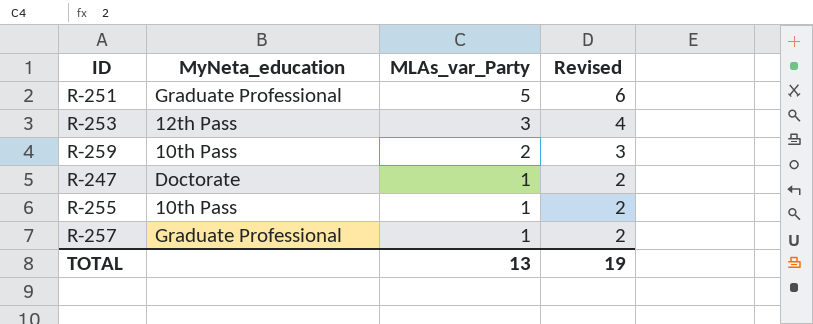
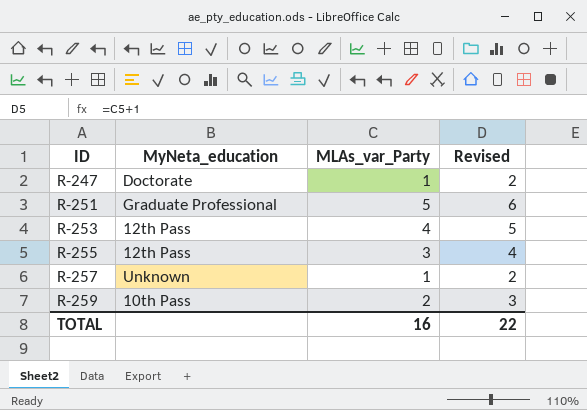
row order: MLAs_var_Party descending -> ID ascending
R-253 | MLAs_var_Party: 3 -> 4
R-253 | Revised: 4 -> 5
R-255 | MyNeta_education: 10th Pass -> 12th Pass
R-255 | MLAs_var_Party: 1 -> 3
R-255 | Revised: 2 -> 4
R-257 | MyNeta_education: Graduate Professional -> Unknown
TOTAL | MLAs_var_Party: 13 -> 16
TOTAL | Revised: 19 -> 22

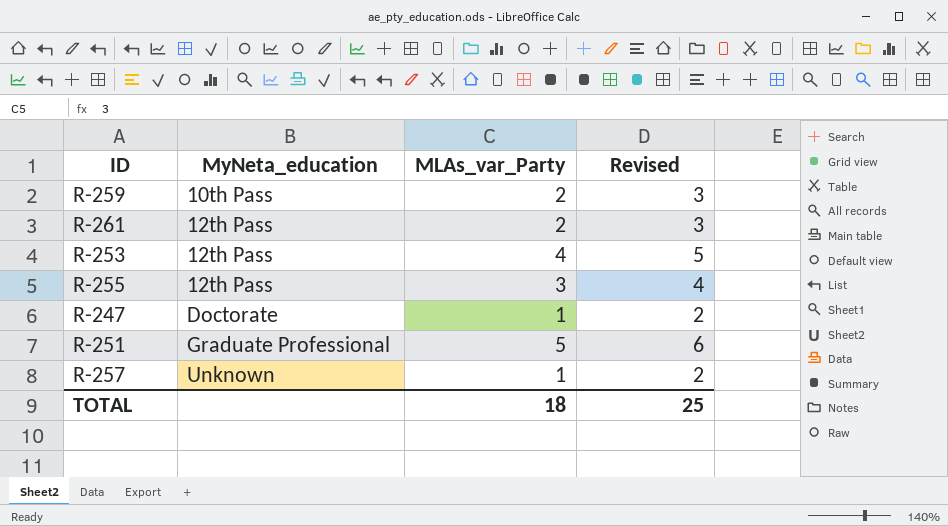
row order: ID ascending -> MyNeta_education ascending
row R-261: none -> 12th Pass | 2 | 3
TOTAL | MLAs_var_Party: 16 -> 18
TOTAL | Revised: 22 -> 25

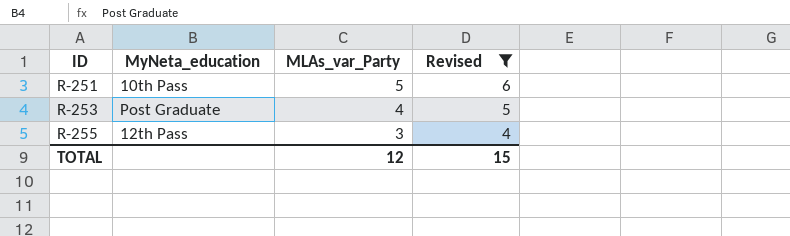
filter: none -> Revised >= 4
row order: MyNeta_education ascending -> ID ascending
R-251 | MyNeta_education: Graduate Professional -> 10th Pass
R-253 | MyNeta_education: 12th Pass -> Post Graduate
TOTAL | MLAs_var_Party: 18 -> 12
TOTAL | Revised: 25 -> 15

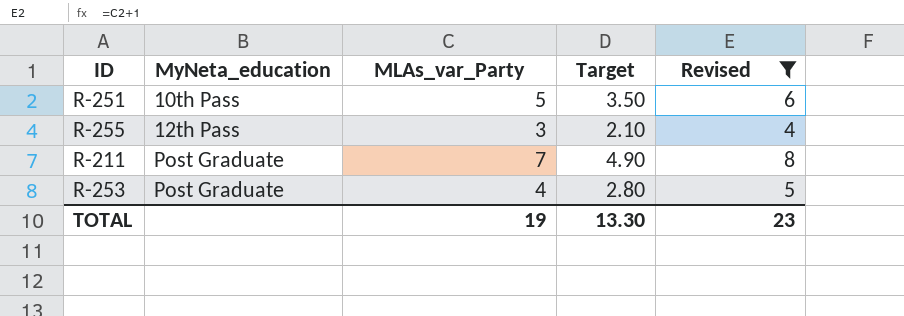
row order: ID ascending -> MyNeta_education ascending
column Target | formula: none -> [MLAs_var_Party] * 0.7
row R-211: none -> Post Graduate | 7 | 4.90 | 8
TOTAL | MLAs_var_Party: 12 -> 19
TOTAL | Revised: 15 -> 23

